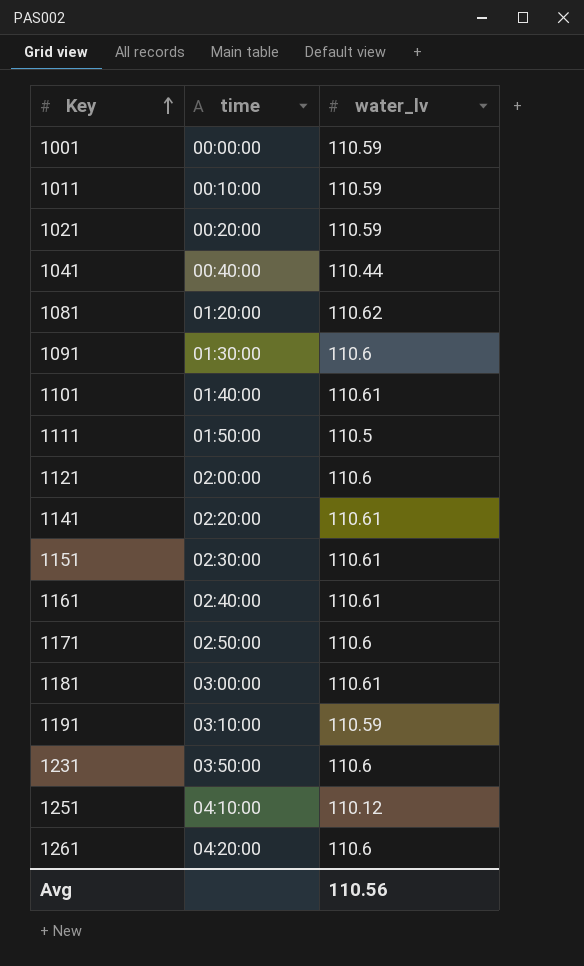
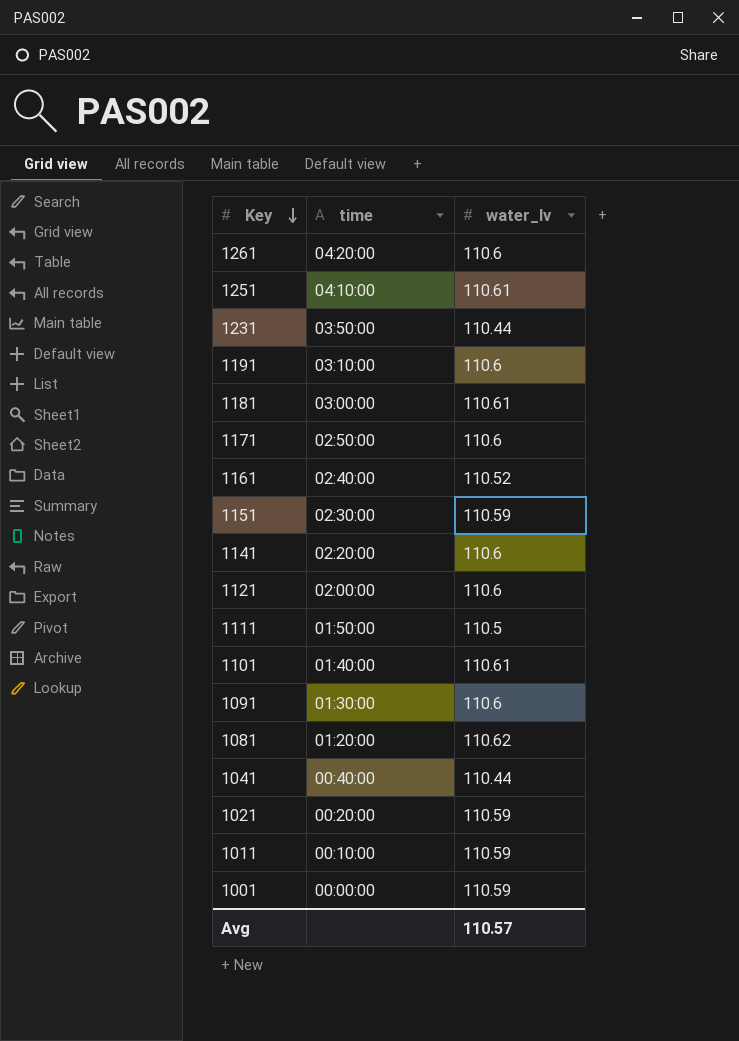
row order: Key ascending -> Key descending
1251 | water_lv: 110.12 -> 110.61
1231 | water_lv: 110.6 -> 110.44
1191 | water_lv: 110.59 -> 110.6
1161 | water_lv: 110.61 -> 110.52
1151 | water_lv: 110.61 -> 110.59
1141 | water_lv: 110.61 -> 110.6
Avg | water_lv: 110.56 -> 110.57

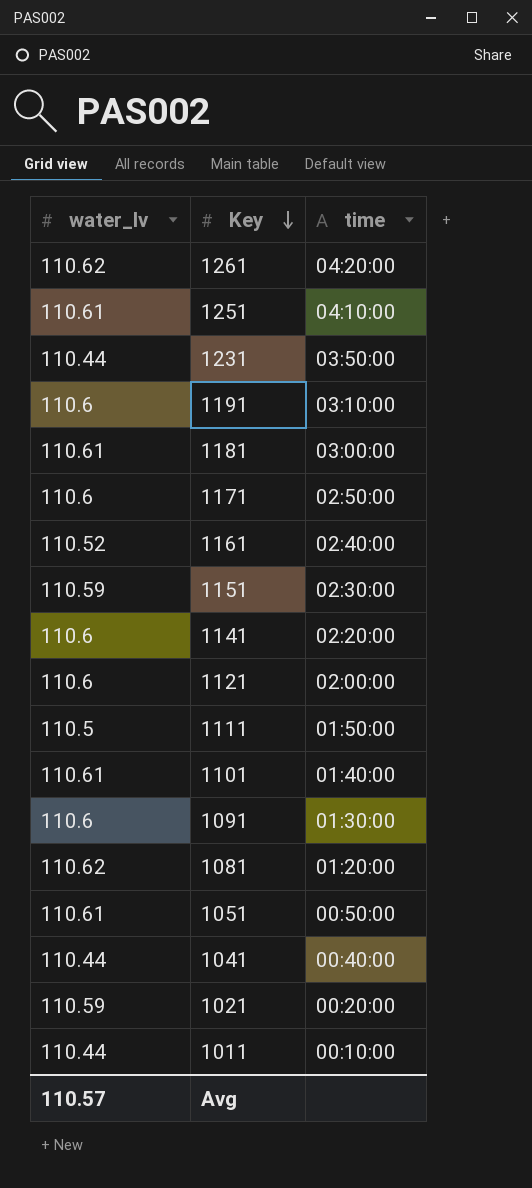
column water_lv | position: 3 -> 1
row 1001: 00:00:00 | 110.59 -> none
1261 | water_lv: 110.6 -> 110.62
row 1051: none -> 110.61 | 00:50:00
1011 | water_lv: 110.59 -> 110.44

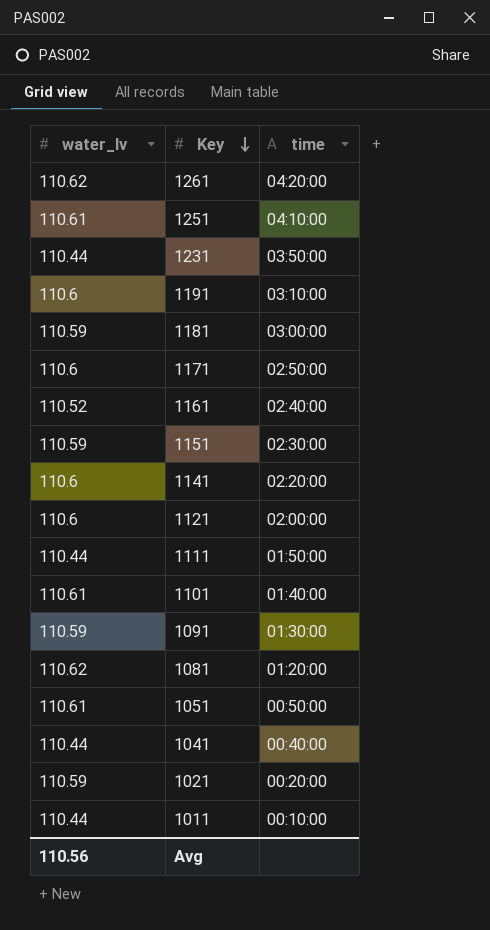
1181 | water_lv: 110.61 -> 110.59
1111 | water_lv: 110.5 -> 110.44
1091 | water_lv: 110.6 -> 110.59
Avg | water_lv: 110.57 -> 110.56

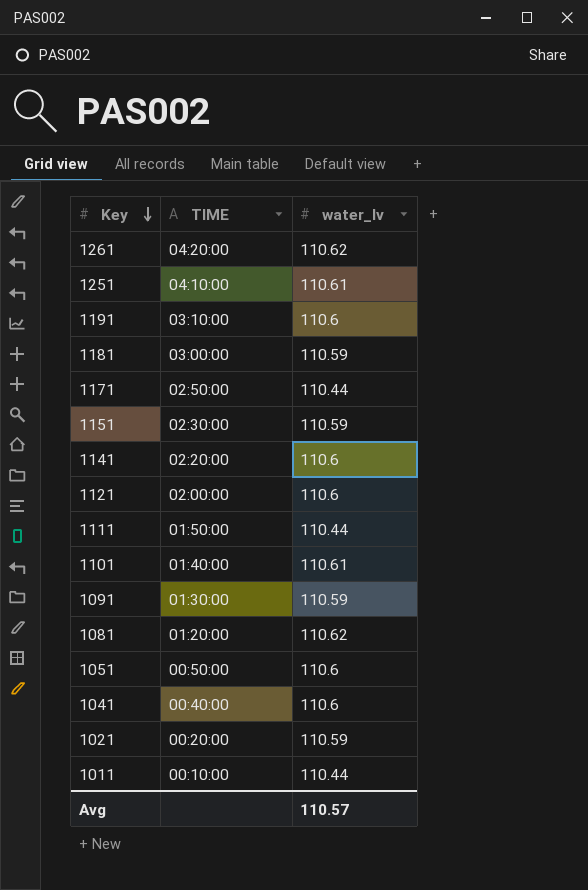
column name: time -> TIME
column water_lv | position: 1 -> 3
row 1231: 110.44 | 03:50:00 -> none
row 1161: 110.52 | 02:40:00 -> none
1171 | water_lv: 110.6 -> 110.44
1051 | water_lv: 110.61 -> 110.6
1041 | water_lv: 110.44 -> 110.6
Avg | water_lv: 110.56 -> 110.57

